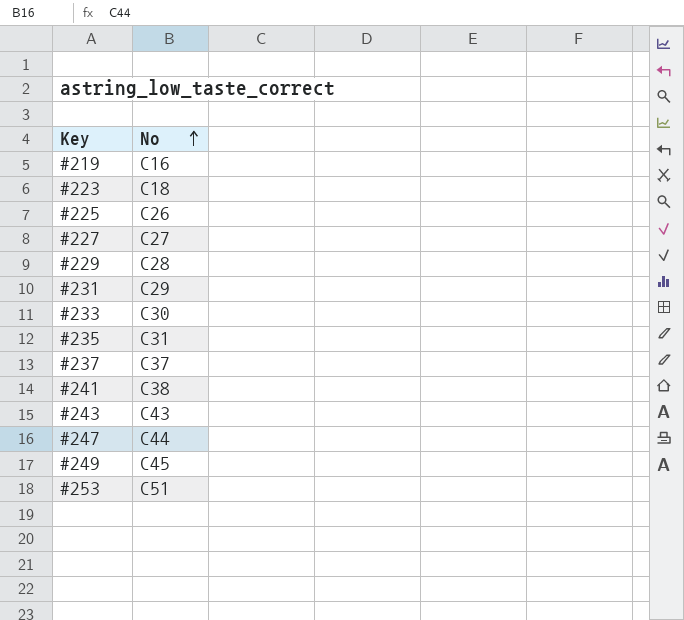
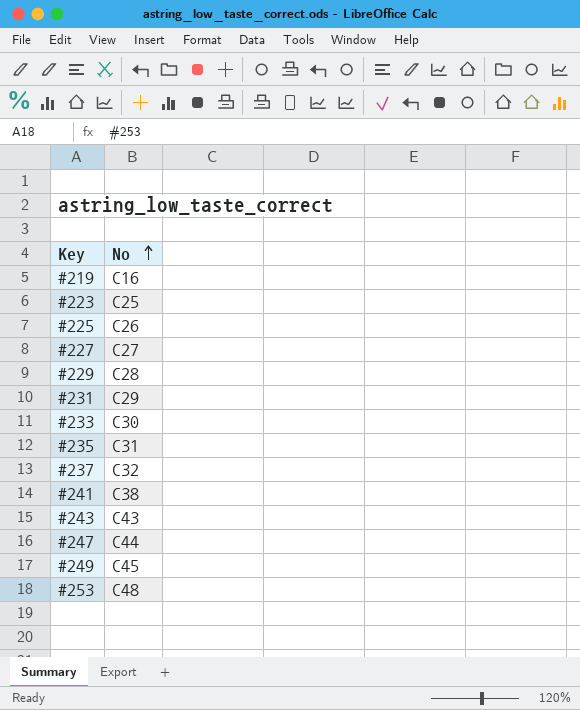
#223 | No: C18 -> C25
#237 | No: C37 -> C32
#253 | No: C51 -> C48

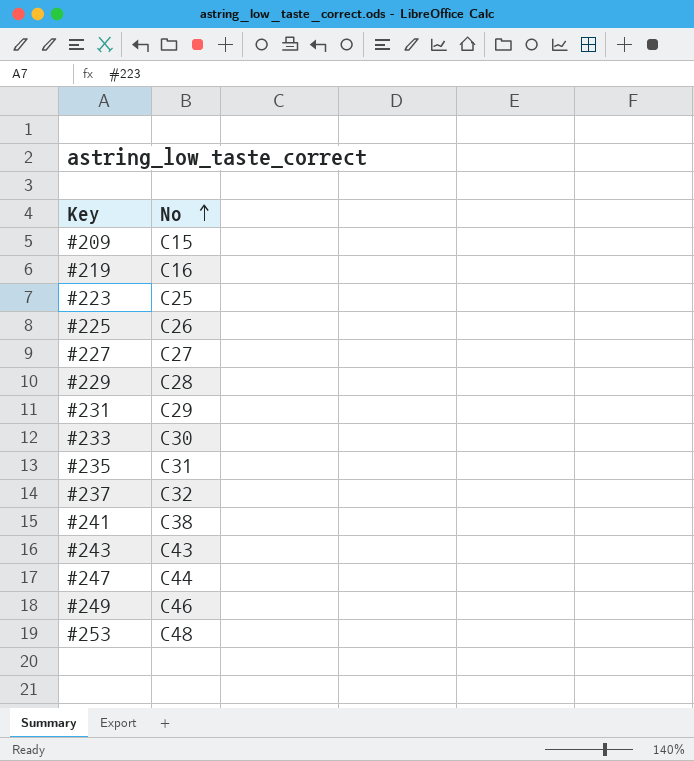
row #209: none -> C15
#249 | No: C45 -> C46

